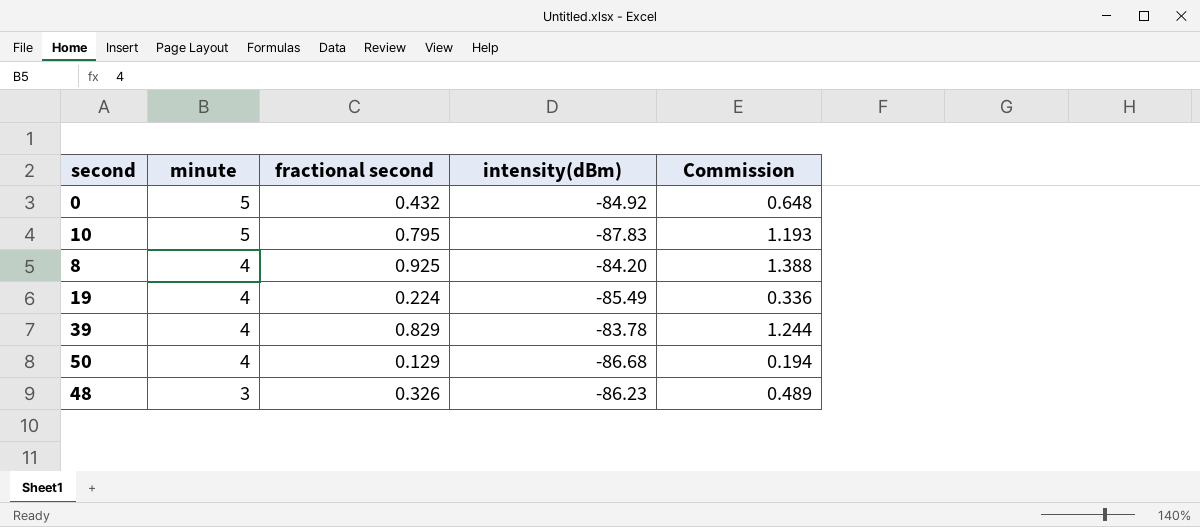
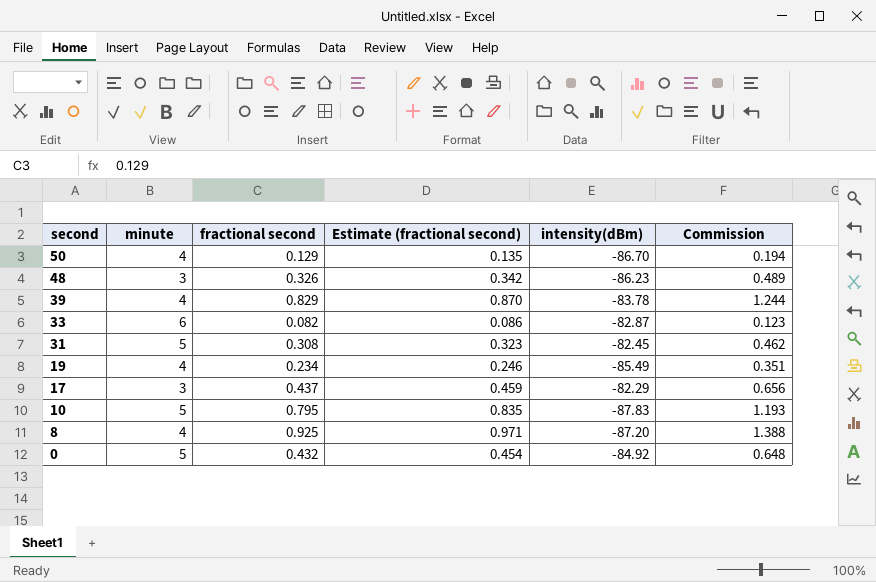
row order: minute descending -> second descending
column Estimate (fractional second) | formula: none -> [fractional second] * 1.05
50 | intensity(dBm): -86.68 -> -86.70
row 33: none -> 6 | 0.082 | 0.086 | -82.87 | 0.123
row 31: none -> 5 | 0.308 | 0.323 | -82.45 | 0.462
19 | fractional second: 0.224 -> 0.234
19 | Commission: 0.336 -> 0.351
row 17: none -> 3 | 0.437 | 0.459 | -82.29 | 0.656
8 | intensity(dBm): -84.20 -> -87.20

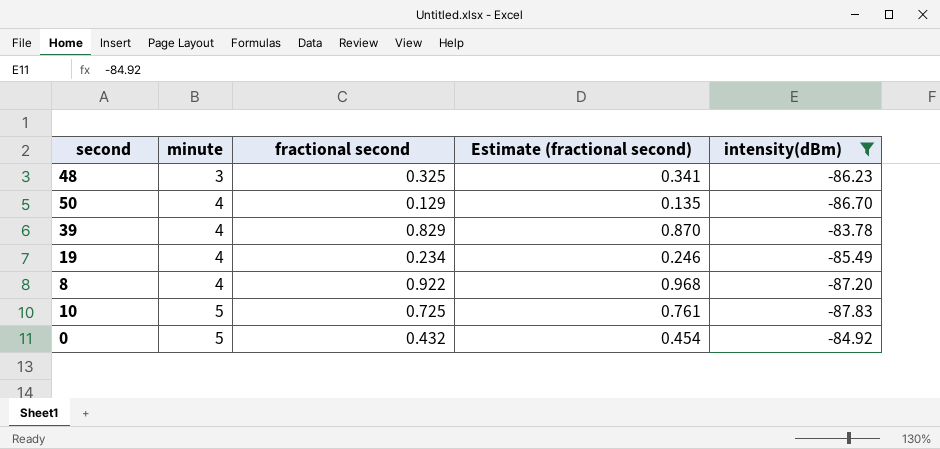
filter: none -> intensity(dBm) <= -83.78
row order: second descending -> minute ascending
column Commission | formula: [fractional second] * 1.5 -> none
48 | fractional second: 0.326 -> 0.325
48 | Estimate (fractional second): 0.342 -> 0.341
8 | fractional second: 0.925 -> 0.922
8 | Estimate (fractional second): 0.971 -> 0.968
10 | fractional second: 0.795 -> 0.725
10 | Estimate (fractional second): 0.835 -> 0.761

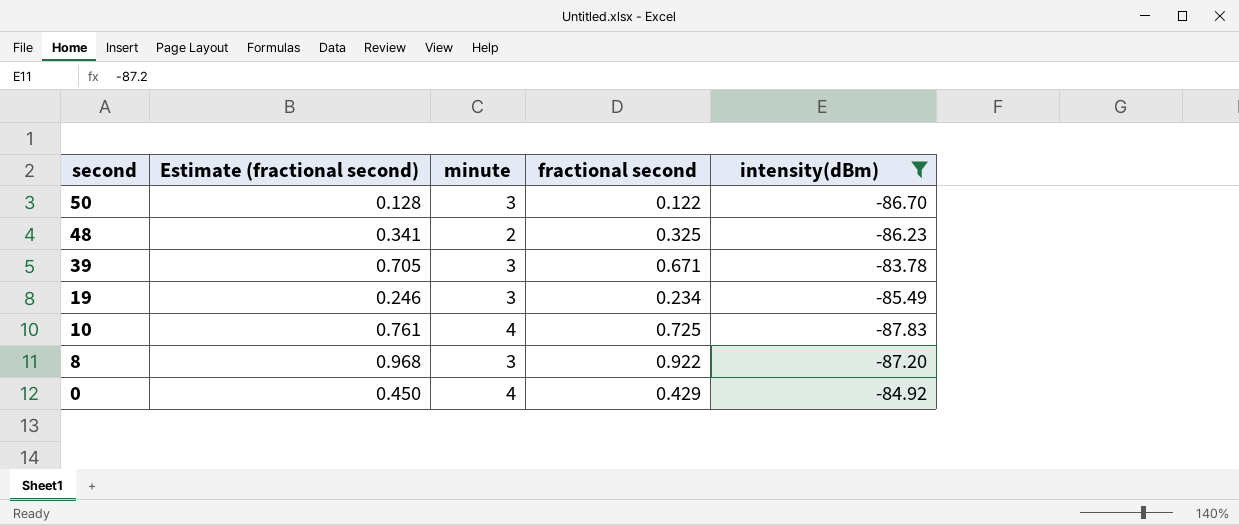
row order: minute ascending -> second descending
column Estimate (fractional second) | position: 4 -> 2
50 | Estimate (fractional second): 0.135 -> 0.128
50 | minute: 4 -> 3
50 | fractional second: 0.129 -> 0.122
48 | minute: 3 -> 2
39 | Estimate (fractional second): 0.870 -> 0.705
39 | minute: 4 -> 3
39 | fractional second: 0.829 -> 0.671
19 | minute: 4 -> 3
10 | minute: 5 -> 4
8 | minute: 4 -> 3
0 | Estimate (fractional second): 0.454 -> 0.450
0 | minute: 5 -> 4
0 | fractional second: 0.432 -> 0.429

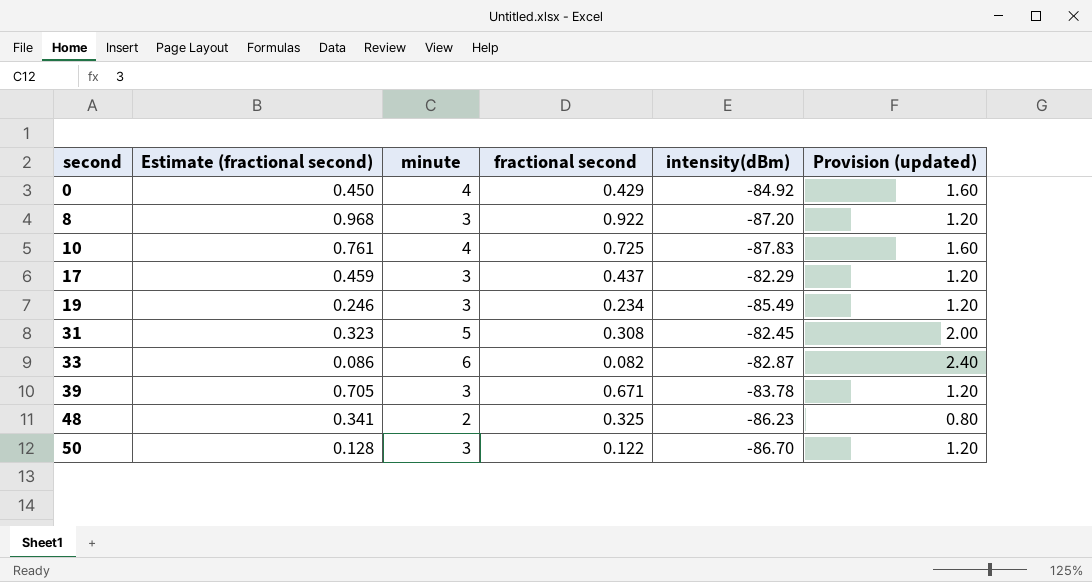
filter: intensity(dBm) <= -83.78 -> none
row order: second descending -> second ascending
column Provision (updated) | formula: none -> [minute] * 0.4

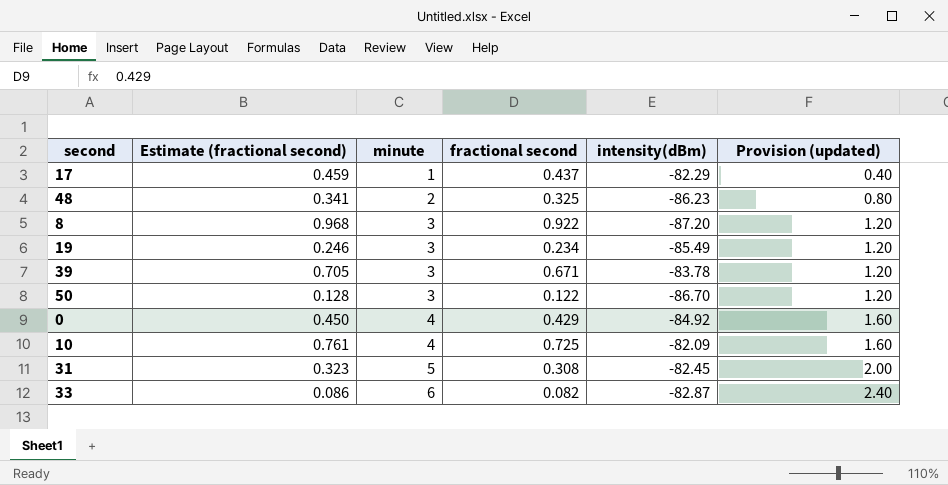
row order: second ascending -> minute ascending
17 | minute: 3 -> 1
17 | Provision (updated): 1.20 -> 0.40
10 | intensity(dBm): -87.83 -> -82.09

